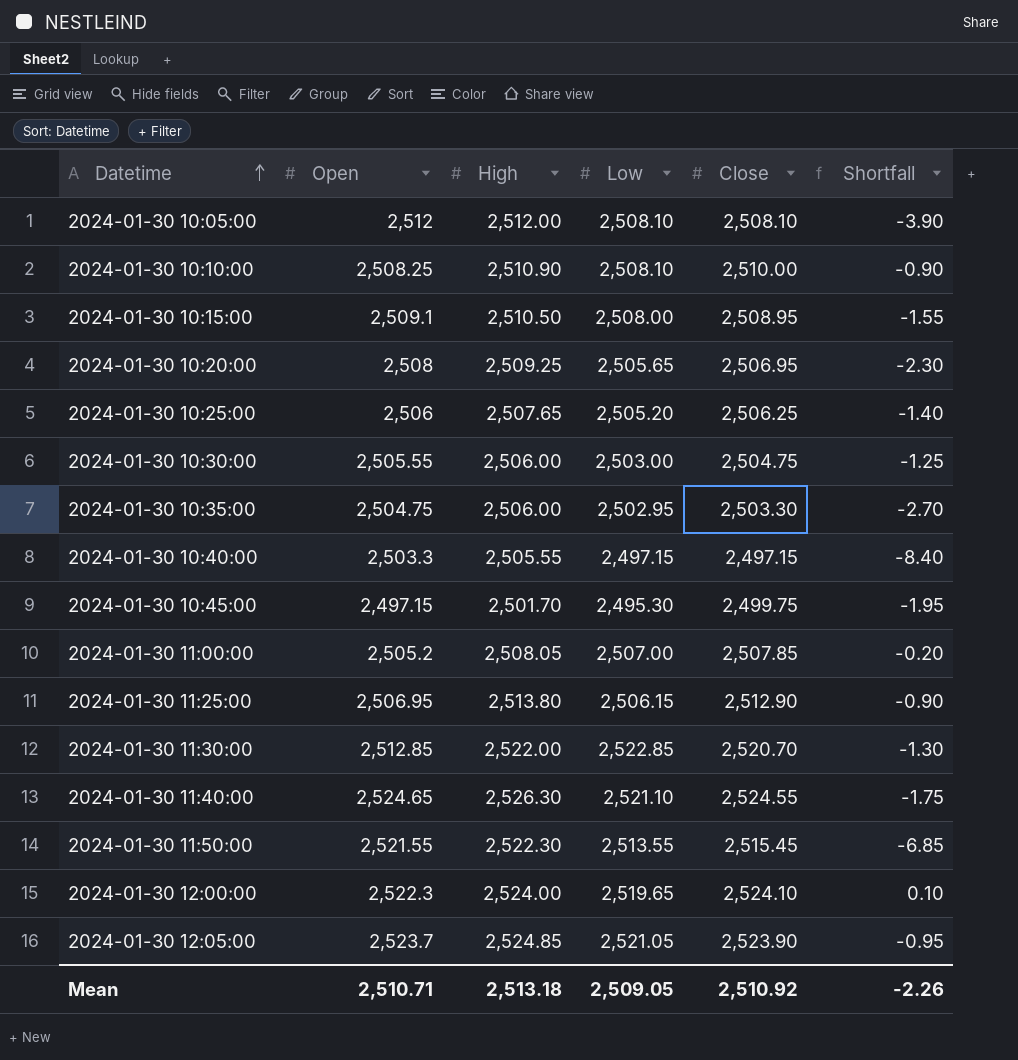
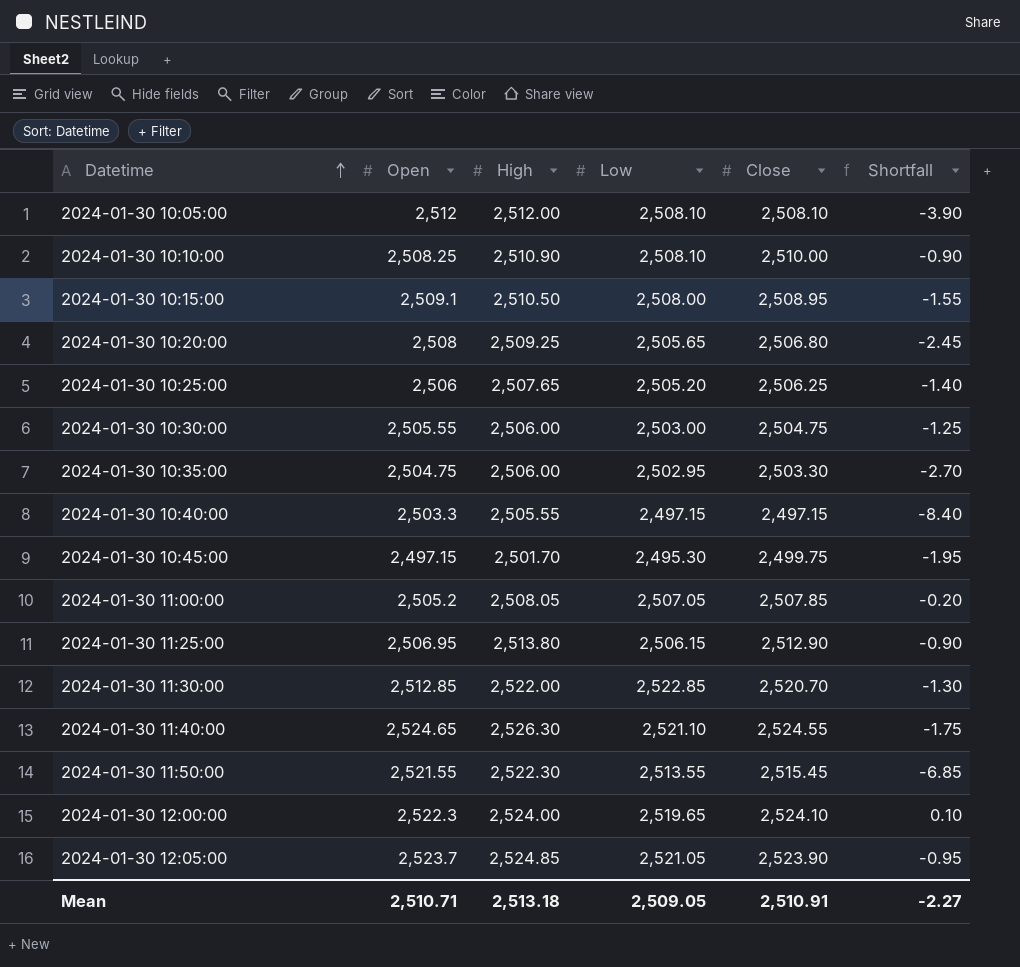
2024-01-30 10:20:00 | Close: 2,506.95 -> 2,506.80
2024-01-30 10:20:00 | Shortfall: -2.30 -> -2.45
2024-01-30 11:00:00 | Low: 2,507.00 -> 2,507.05
Mean | Close: 2,510.92 -> 2,510.91
Mean | Shortfall: -2.26 -> -2.27

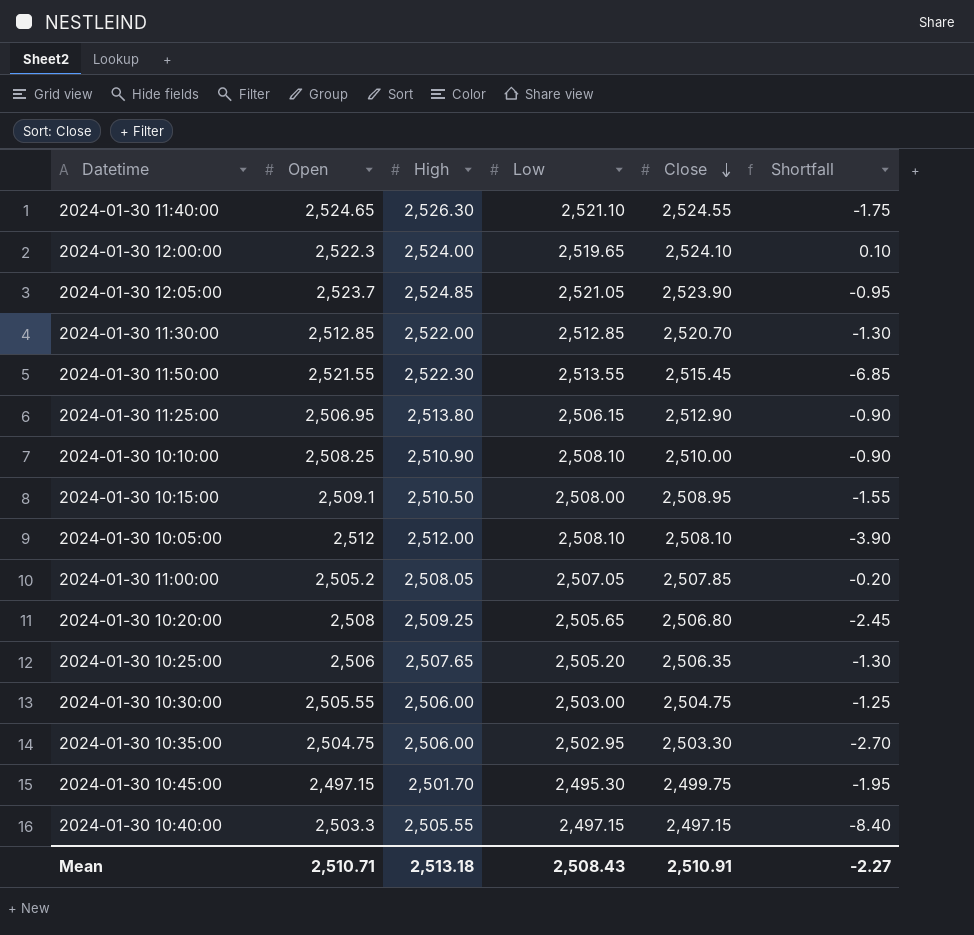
row order: Datetime ascending -> Close descending
2024-01-30 11:30:00 | Low: 2,522.85 -> 2,512.85
2024-01-30 10:25:00 | Close: 2,506.25 -> 2,506.35
2024-01-30 10:25:00 | Shortfall: -1.40 -> -1.30
Mean | Low: 2,509.05 -> 2,508.43

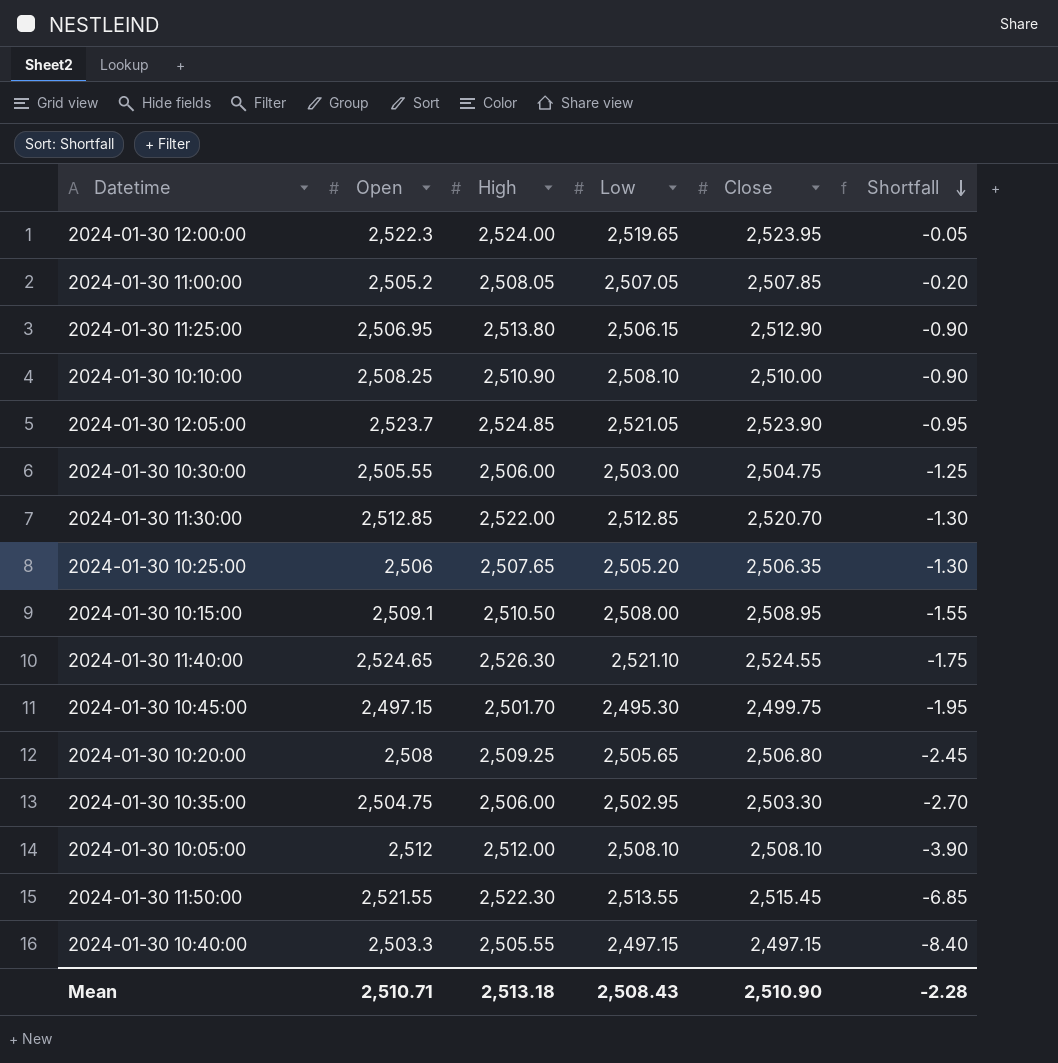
row order: Close descending -> Shortfall descending
2024-01-30 12:00:00 | Close: 2,524.10 -> 2,523.95
2024-01-30 12:00:00 | Shortfall: 0.10 -> -0.05
Mean | Close: 2,510.91 -> 2,510.90
Mean | Shortfall: -2.27 -> -2.28

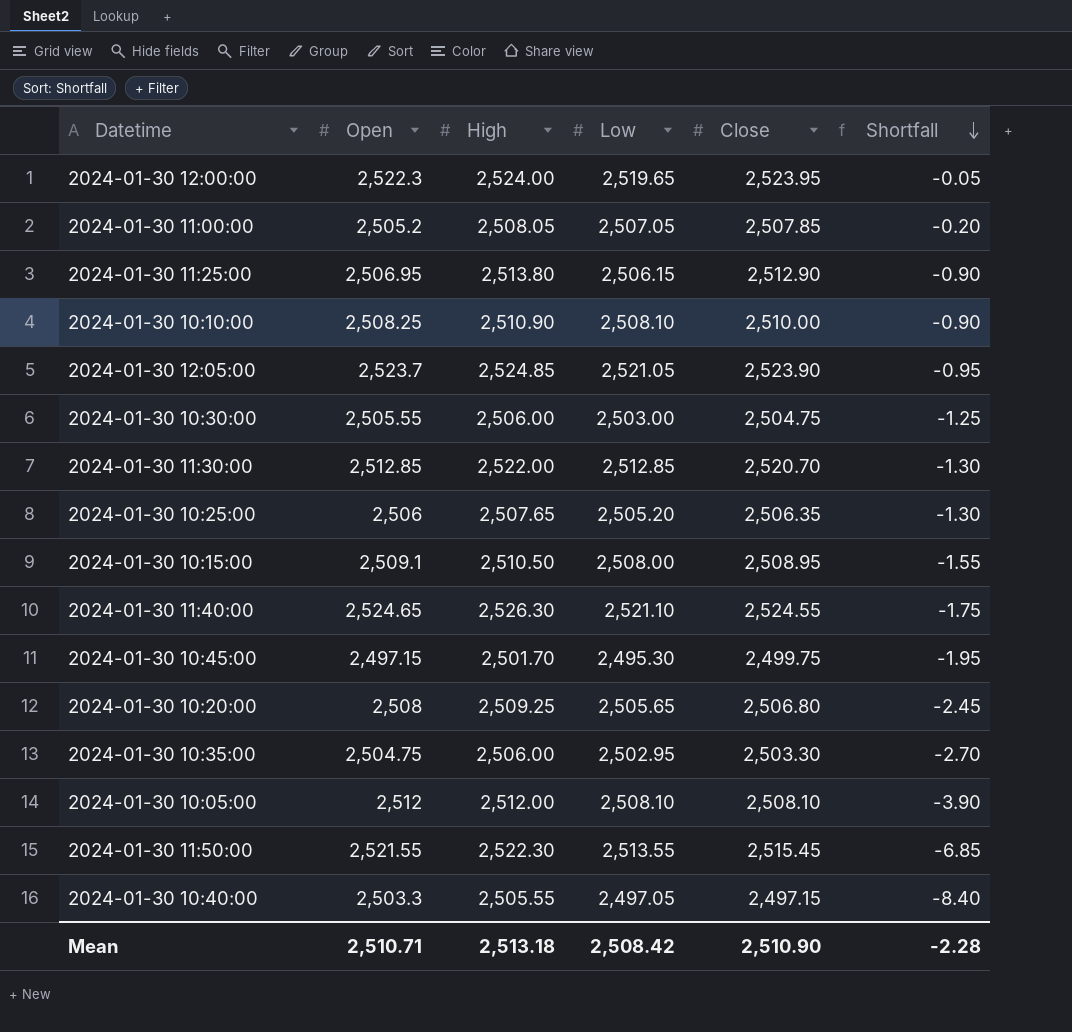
2024-01-30 10:40:00 | Low: 2,497.15 -> 2,497.05
Mean | Low: 2,508.43 -> 2,508.42

